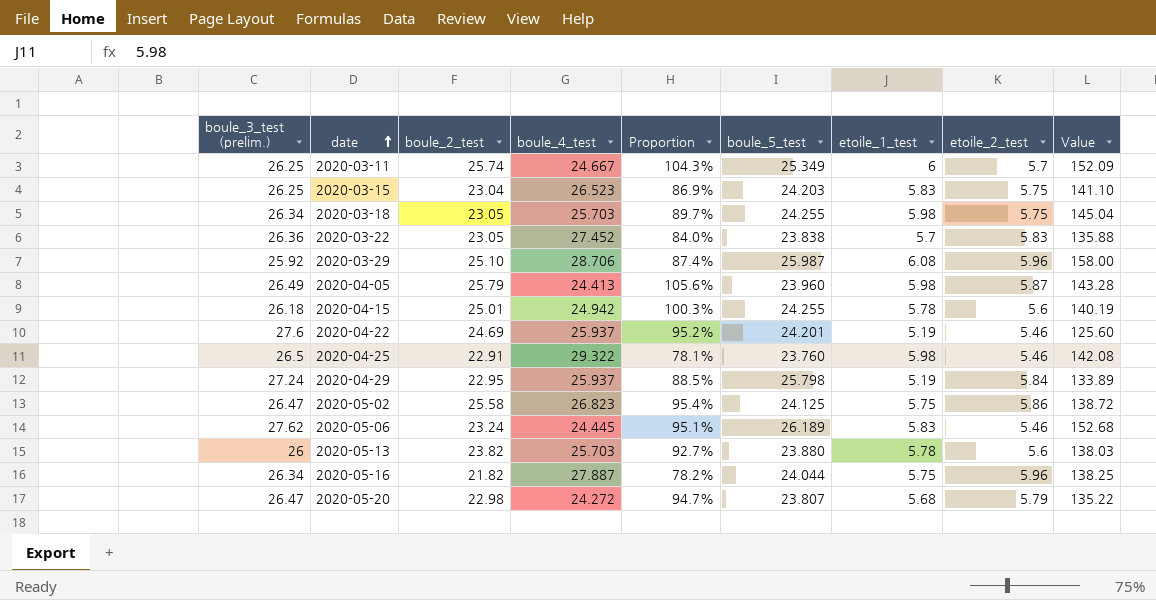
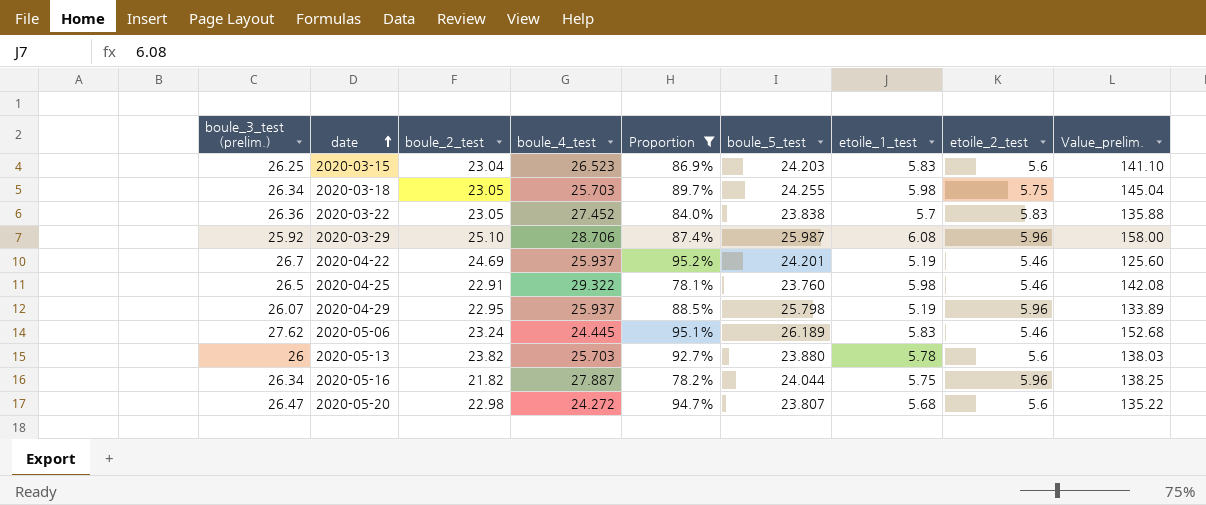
filter: none -> Proportion <= 95.2%
column name: Value -> Value_prelim.
2020-03-15 | etoile_2_test: 5.75 -> 5.6
2020-04-22 | boule_3_test (prelim.): 27.6 -> 26.7
2020-04-29 | boule_3_test (prelim.): 27.24 -> 26.07
2020-04-29 | etoile_2_test: 5.84 -> 5.96
2020-05-20 | etoile_2_test: 5.79 -> 5.6

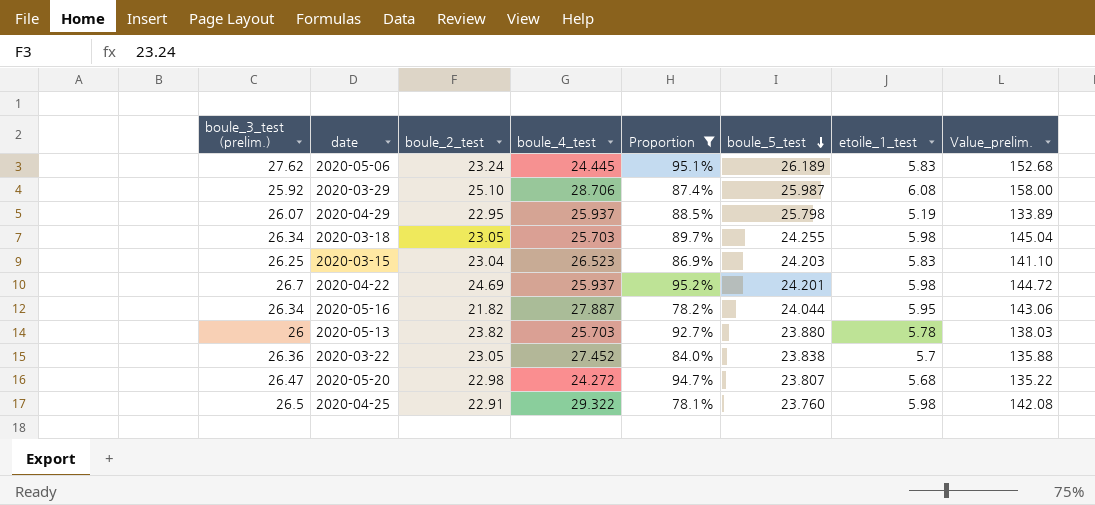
row order: date ascending -> boule_5_test descending
column etoile_2_test | position: 8 -> none
2020-04-22 | etoile_1_test: 5.19 -> 5.98
2020-04-22 | Value_prelim.: 125.60 -> 144.72
2020-05-16 | etoile_1_test: 5.75 -> 5.95
2020-05-16 | Value_prelim.: 138.25 -> 143.06

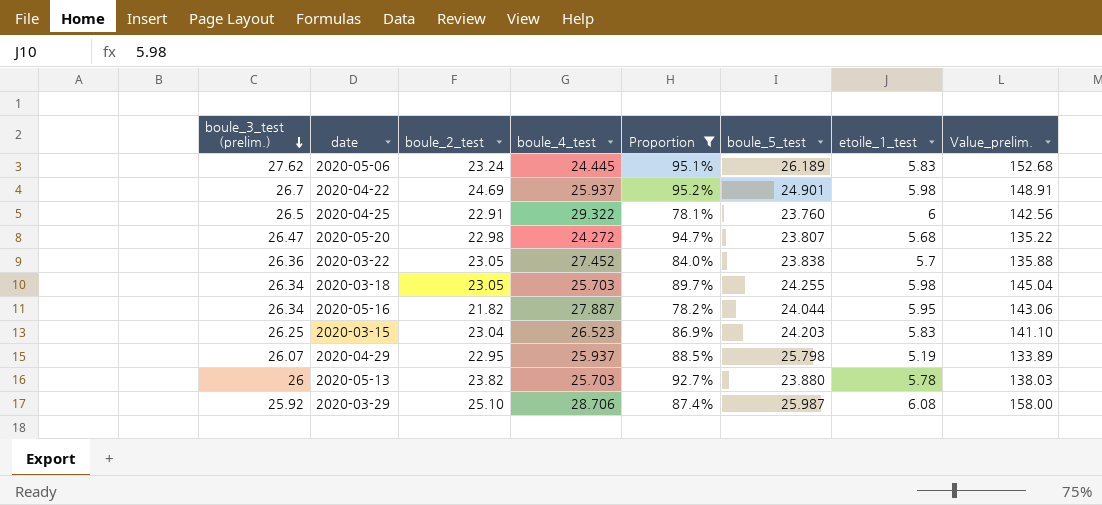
row order: boule_5_test descending -> boule_3_test (prelim.) descending
2020-04-22 | boule_5_test: 24.201 -> 24.901
2020-04-22 | Value_prelim.: 144.72 -> 148.91
2020-04-25 | etoile_1_test: 5.98 -> 6
2020-04-25 | Value_prelim.: 142.08 -> 142.56

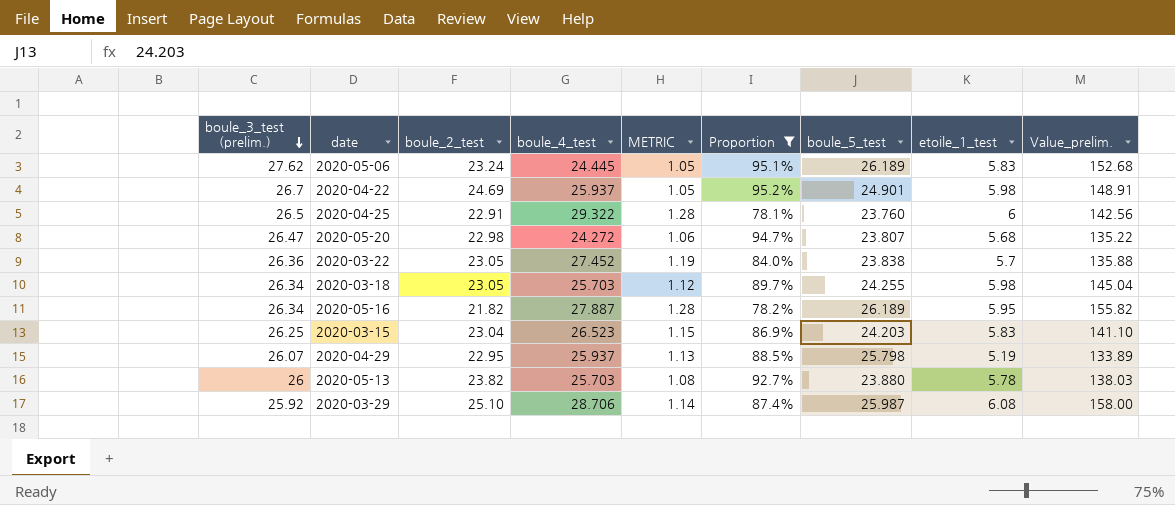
column METRIC | formula: none -> [boule_4_test] / [boule_2_test]
2020-05-16 | boule_5_test: 24.044 -> 26.189
2020-05-16 | Value_prelim.: 143.06 -> 155.82

